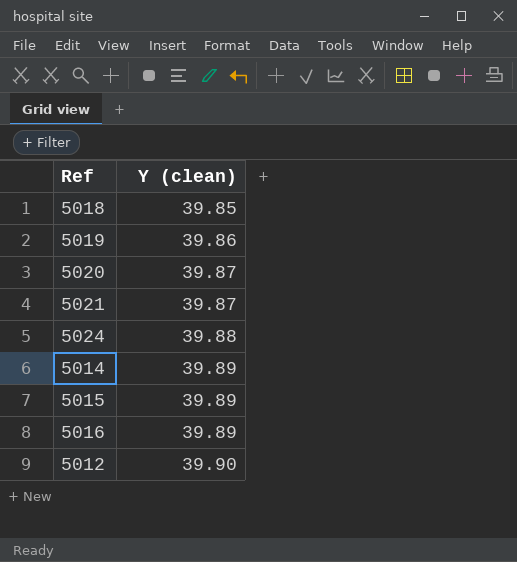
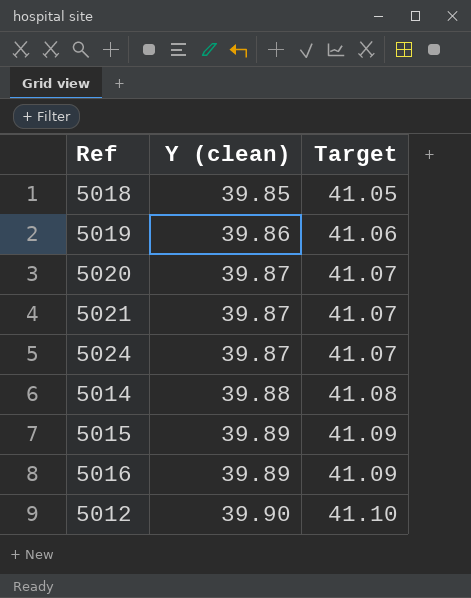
column Target | formula: none -> [Y (clean)] * 1.03
5024 | Y (clean): 39.88 -> 39.87
5014 | Y (clean): 39.89 -> 39.88

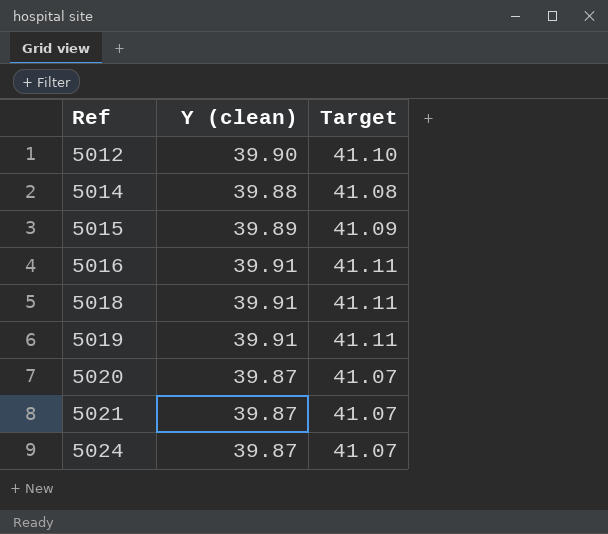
row order: Y (clean) ascending -> Ref ascending
5016 | Y (clean): 39.89 -> 39.91
5016 | Target: 41.09 -> 41.11
5018 | Y (clean): 39.85 -> 39.91
5018 | Target: 41.05 -> 41.11
5019 | Y (clean): 39.86 -> 39.91
5019 | Target: 41.06 -> 41.11

